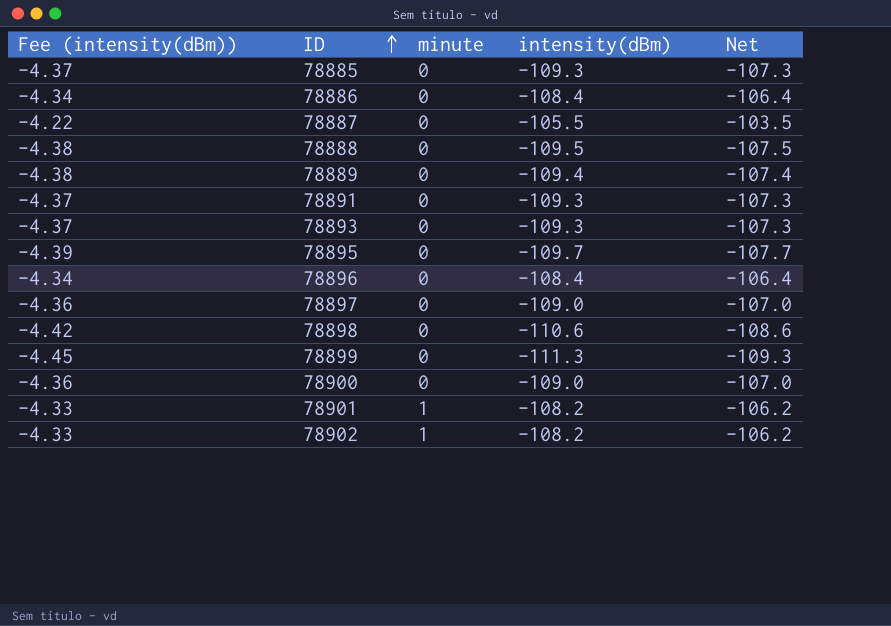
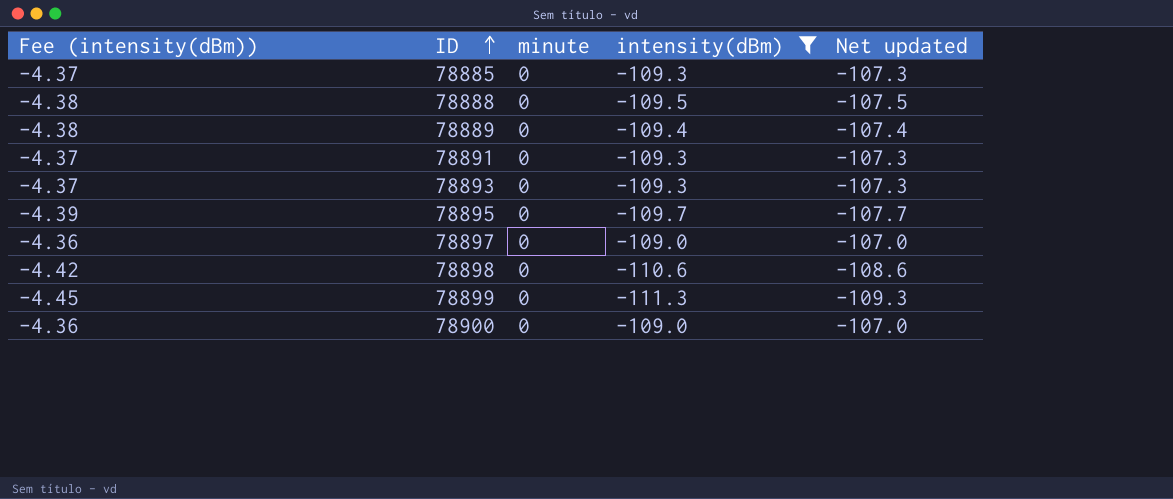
filter: none -> intensity(dBm) <= -109.0
column name: Net -> Net updated

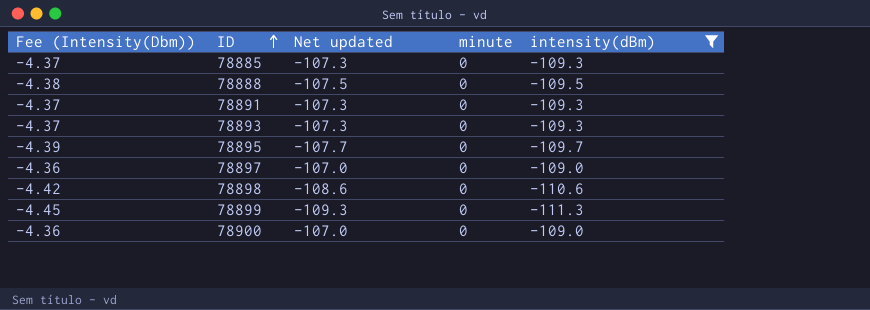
column name: Fee (intensity(dBm)) -> Fee (Intensity(Dbm))
column Net updated | position: 5 -> 3
row 78889: -4.38 | 0 | -109.4 | -107.4 -> none

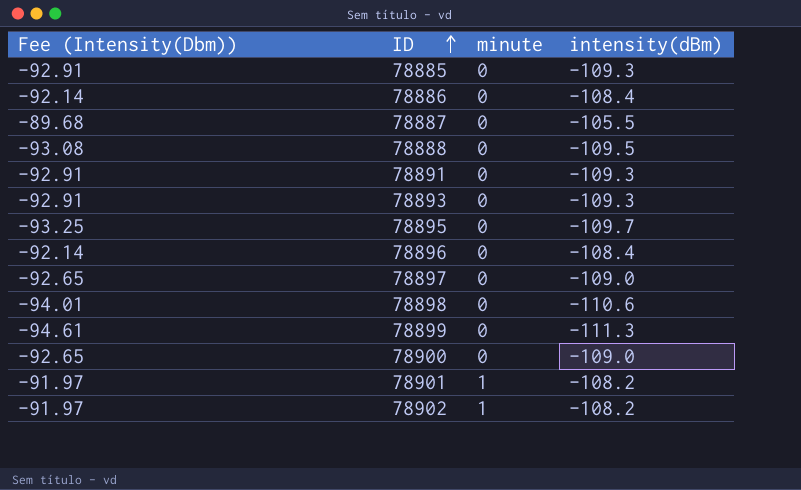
filter: intensity(dBm) <= -109.0 -> none
column Net updated | formula: [intensity(dBm)] + 2 -> none
column Fee (Intensity(Dbm)) | formula: [intensity(dBm)] * 0.04 -> [intensity(dBm)] * 0.85

